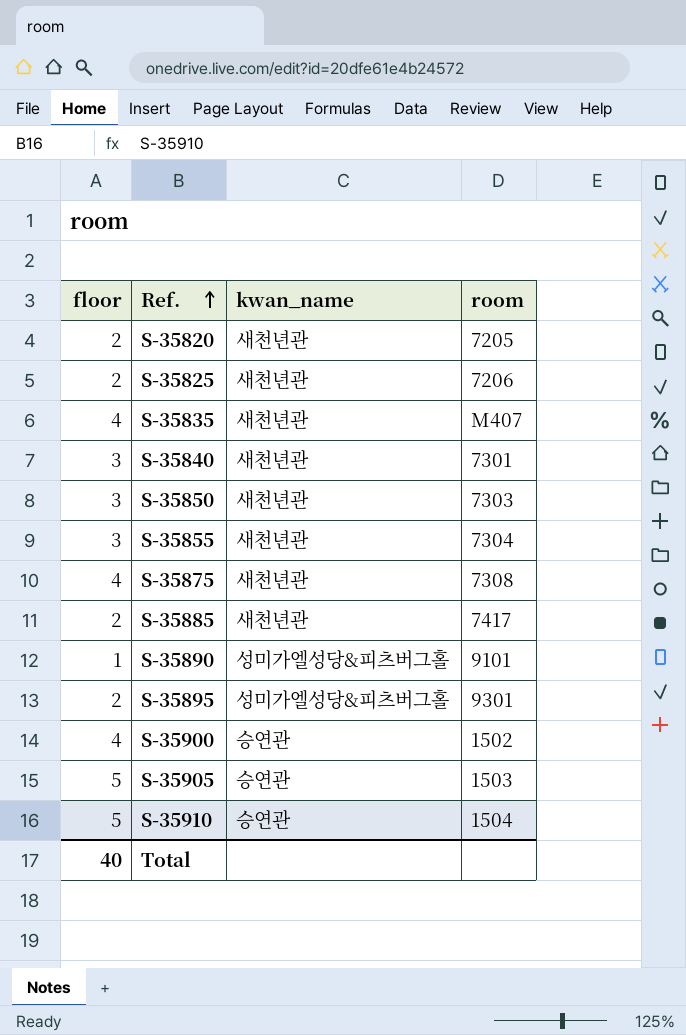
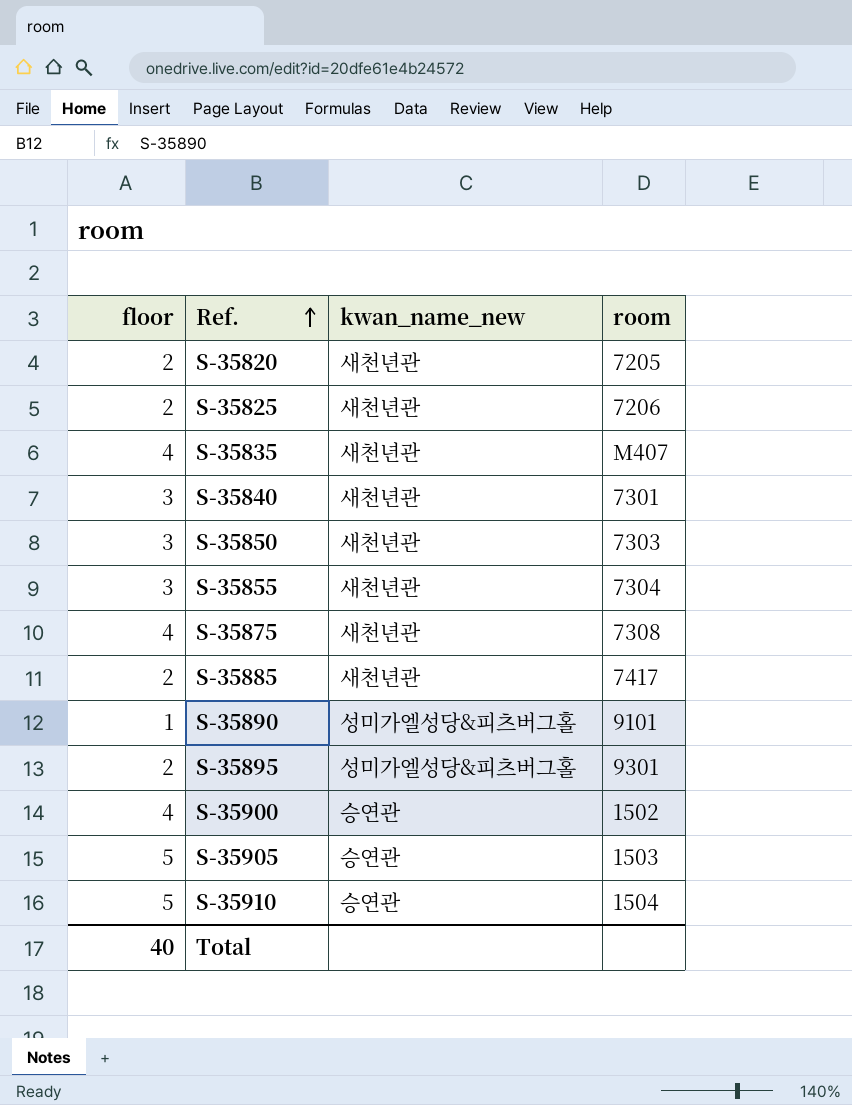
column name: kwan_name -> kwan_name_new

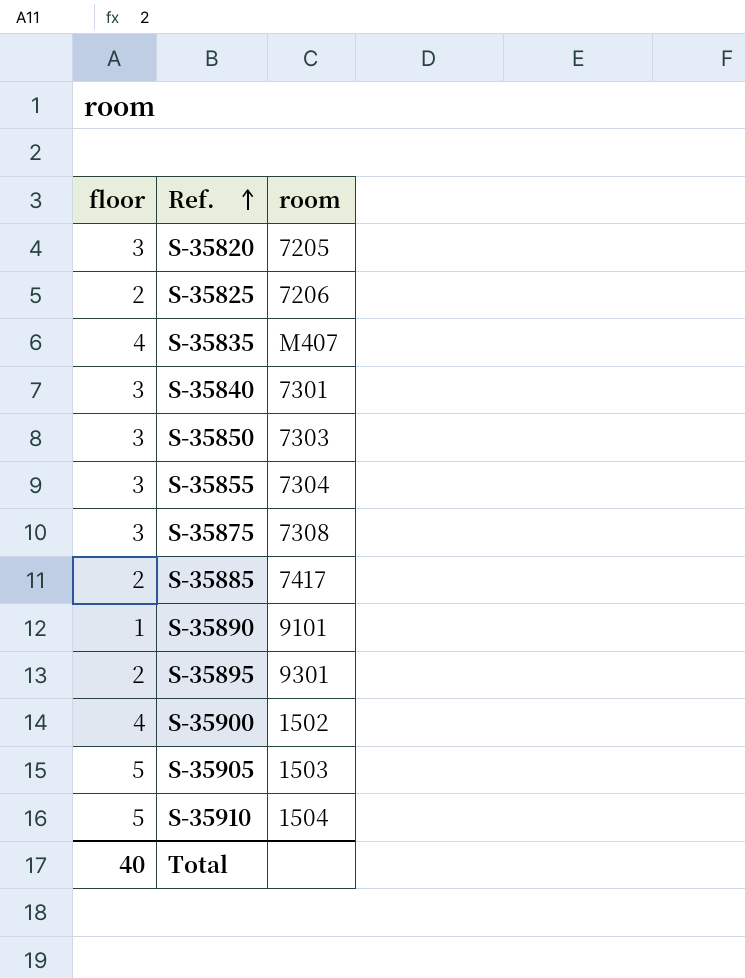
column kwan_name_new | position: 3 -> none
S-35820 | floor: 2 -> 3
S-35875 | floor: 4 -> 3

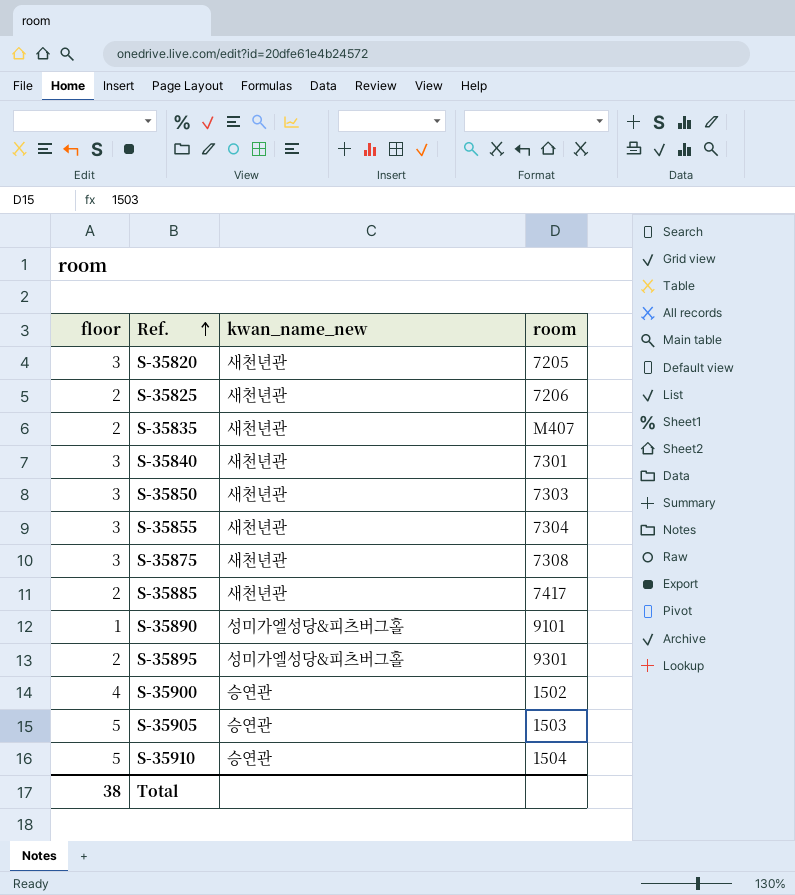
column kwan_name_new | position: none -> 3
S-35835 | floor: 4 -> 2
Total | floor: 40 -> 38

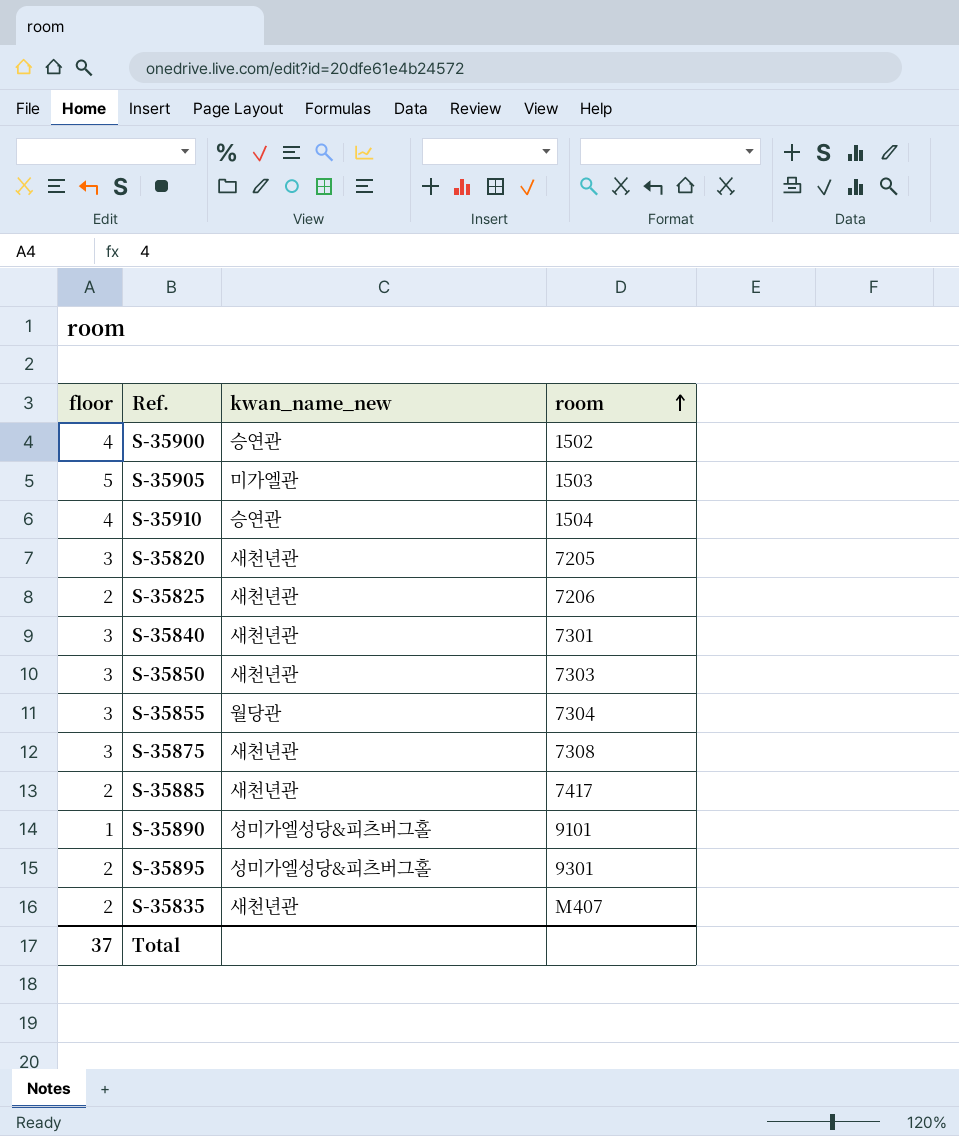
row order: Ref. ascending -> room ascending
S-35905 | kwan_name_new: 승연관 -> 미가엘관
S-35910 | floor: 5 -> 4
S-35855 | kwan_name_new: 새천년관 -> 월당관
Total | floor: 38 -> 37

